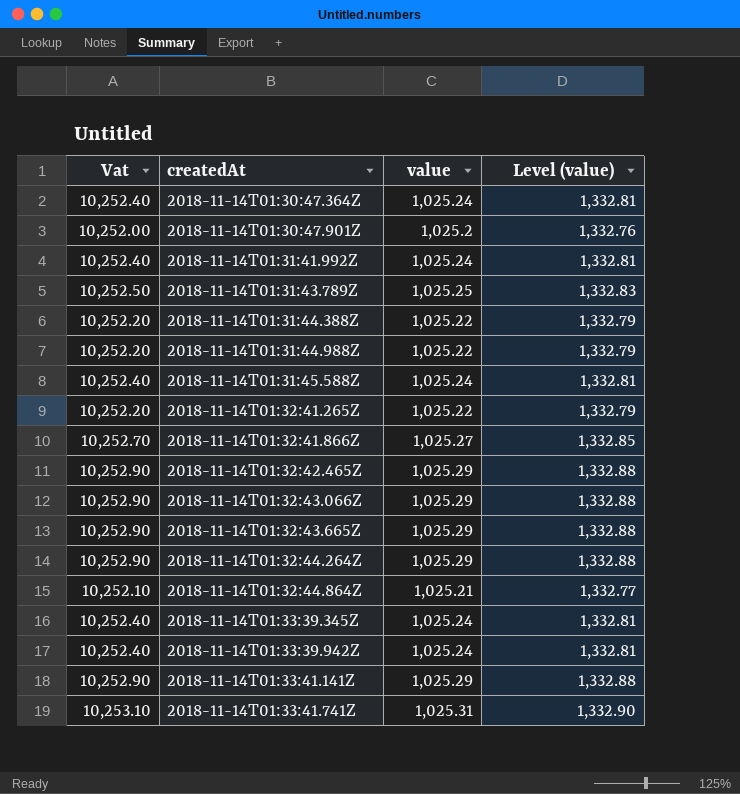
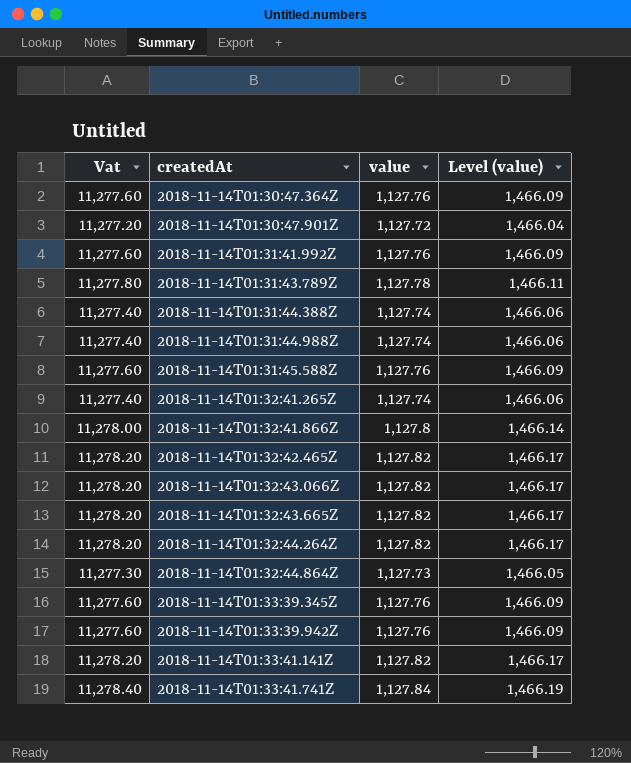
2018-11-14T01:30:47.364Z | Vat: 10,252.40 -> 11,277.60
2018-11-14T01:30:47.364Z | value: 1,025.24 -> 1,127.76
2018-11-14T01:30:47.364Z | Level (value): 1,332.81 -> 1,466.09
2018-11-14T01:30:47.901Z | Vat: 10,252.00 -> 11,277.20
2018-11-14T01:30:47.901Z | value: 1,025.2 -> 1,127.72
2018-11-14T01:30:47.901Z | Level (value): 1,332.76 -> 1,466.04
2018-11-14T01:31:41.992Z | Vat: 10,252.40 -> 11,277.60
2018-11-14T01:31:41.992Z | value: 1,025.24 -> 1,127.76
2018-11-14T01:31:41.992Z | Level (value): 1,332.81 -> 1,466.09
2018-11-14T01:31:43.789Z | Vat: 10,252.50 -> 11,277.80
2018-11-14T01:31:43.789Z | value: 1,025.25 -> 1,127.78
2018-11-14T01:31:43.789Z | Level (value): 1,332.83 -> 1,466.11
2018-11-14T01:31:44.388Z | Vat: 10,252.20 -> 11,277.40
2018-11-14T01:31:44.388Z | value: 1,025.22 -> 1,127.74
2018-11-14T01:31:44.388Z | Level (value): 1,332.79 -> 1,466.06
2018-11-14T01:31:44.988Z | Vat: 10,252.20 -> 11,277.40
2018-11-14T01:31:44.988Z | value: 1,025.22 -> 1,127.74
2018-11-14T01:31:44.988Z | Level (value): 1,332.79 -> 1,466.06
2018-11-14T01:31:45.588Z | Vat: 10,252.40 -> 11,277.60
2018-11-14T01:31:45.588Z | value: 1,025.24 -> 1,127.76
2018-11-14T01:31:45.588Z | Level (value): 1,332.81 -> 1,466.09
2018-11-14T01:32:41.265Z | Vat: 10,252.20 -> 11,277.40
2018-11-14T01:32:41.265Z | value: 1,025.22 -> 1,127.74
2018-11-14T01:32:41.265Z | Level (value): 1,332.79 -> 1,466.06
2018-11-14T01:32:41.866Z | Vat: 10,252.70 -> 11,278.00
2018-11-14T01:32:41.866Z | value: 1,025.27 -> 1,127.8
2018-11-14T01:32:41.866Z | Level (value): 1,332.85 -> 1,466.14
2018-11-14T01:32:42.465Z | Vat: 10,252.90 -> 11,278.20
2018-11-14T01:32:42.465Z | value: 1,025.29 -> 1,127.82
2018-11-14T01:32:42.465Z | Level (value): 1,332.88 -> 1,466.17
2018-11-14T01:32:43.066Z | Vat: 10,252.90 -> 11,278.20
2018-11-14T01:32:43.066Z | value: 1,025.29 -> 1,127.82
2018-11-14T01:32:43.066Z | Level (value): 1,332.88 -> 1,466.17
2018-11-14T01:32:43.665Z | Vat: 10,252.90 -> 11,278.20
2018-11-14T01:32:43.665Z | value: 1,025.29 -> 1,127.82
2018-11-14T01:32:43.665Z | Level (value): 1,332.88 -> 1,466.17
2018-11-14T01:32:44.264Z | Vat: 10,252.90 -> 11,278.20
2018-11-14T01:32:44.264Z | value: 1,025.29 -> 1,127.82
2018-11-14T01:32:44.264Z | Level (value): 1,332.88 -> 1,466.17
2018-11-14T01:32:44.864Z | Vat: 10,252.10 -> 11,277.30
2018-11-14T01:32:44.864Z | value: 1,025.21 -> 1,127.73
2018-11-14T01:32:44.864Z | Level (value): 1,332.77 -> 1,466.05
2018-11-14T01:33:39.345Z | Vat: 10,252.40 -> 11,277.60
2018-11-14T01:33:39.345Z | value: 1,025.24 -> 1,127.76
2018-11-14T01:33:39.345Z | Level (value): 1,332.81 -> 1,466.09
2018-11-14T01:33:39.942Z | Vat: 10,252.40 -> 11,277.60
2018-11-14T01:33:39.942Z | value: 1,025.24 -> 1,127.76
2018-11-14T01:33:39.942Z | Level (value): 1,332.81 -> 1,466.09
2018-11-14T01:33:41.141Z | Vat: 10,252.90 -> 11,278.20
2018-11-14T01:33:41.141Z | value: 1,025.29 -> 1,127.82
2018-11-14T01:33:41.141Z | Level (value): 1,332.88 -> 1,466.17
2018-11-14T01:33:41.741Z | Vat: 10,253.10 -> 11,278.40
2018-11-14T01:33:41.741Z | value: 1,025.31 -> 1,127.84
2018-11-14T01:33:41.741Z | Level (value): 1,332.90 -> 1,466.19

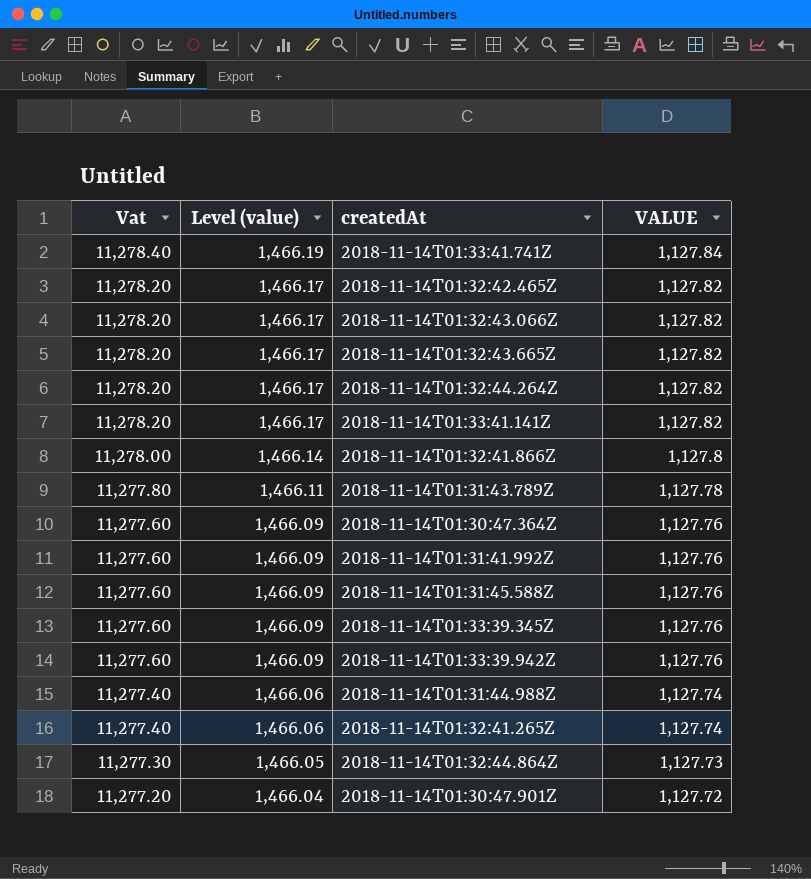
row order: createdAt ascending -> Vat descending
column Level (value) | position: 4 -> 2
column name: value -> VALUE
row 2018-11-14T01:31:44.388Z: 11,277.40 | 1,127.74 | 1,466.06 -> none

